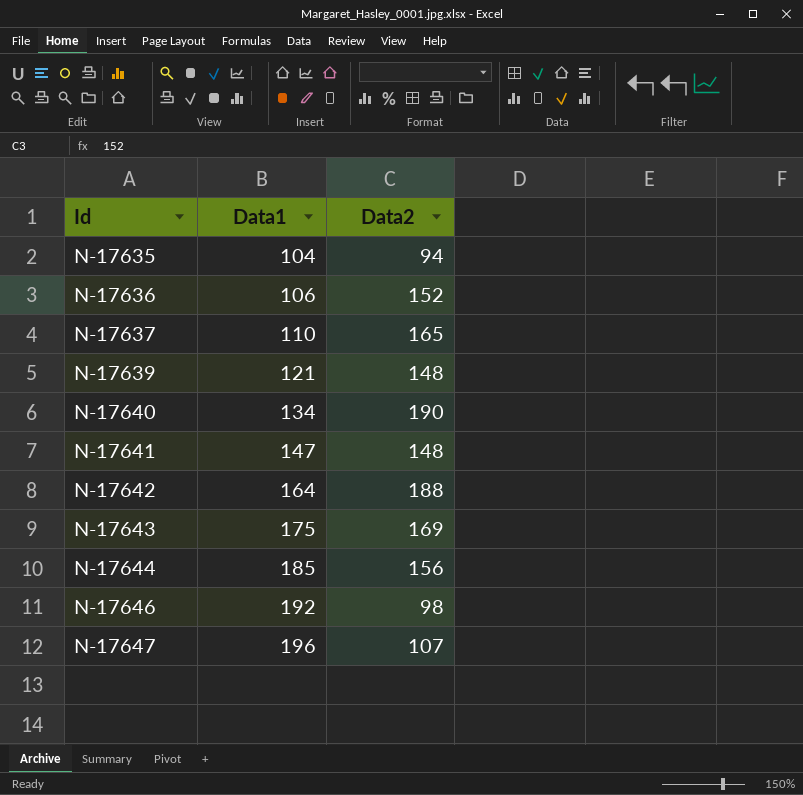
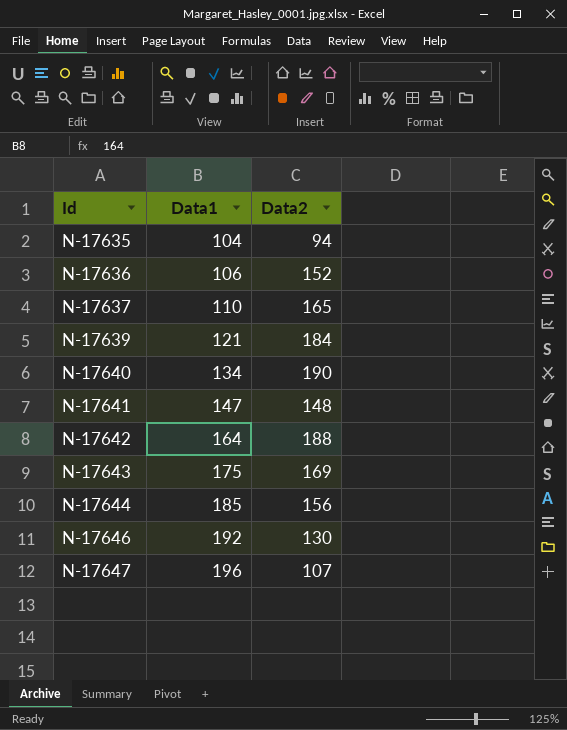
N-17639 | Data2: 148 -> 184
N-17646 | Data2: 98 -> 130

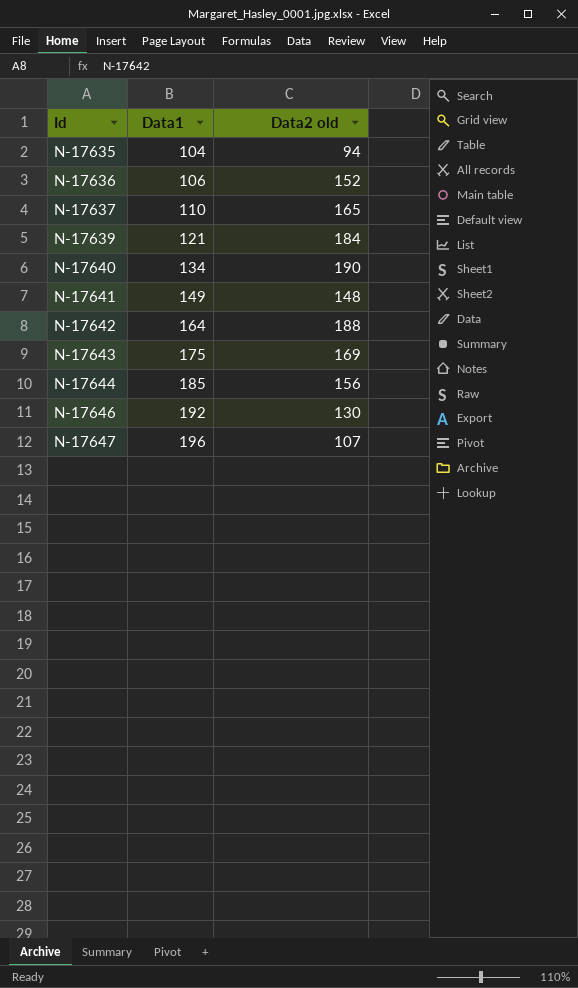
column name: Data2 -> Data2 old
N-17641 | Data1: 147 -> 149

